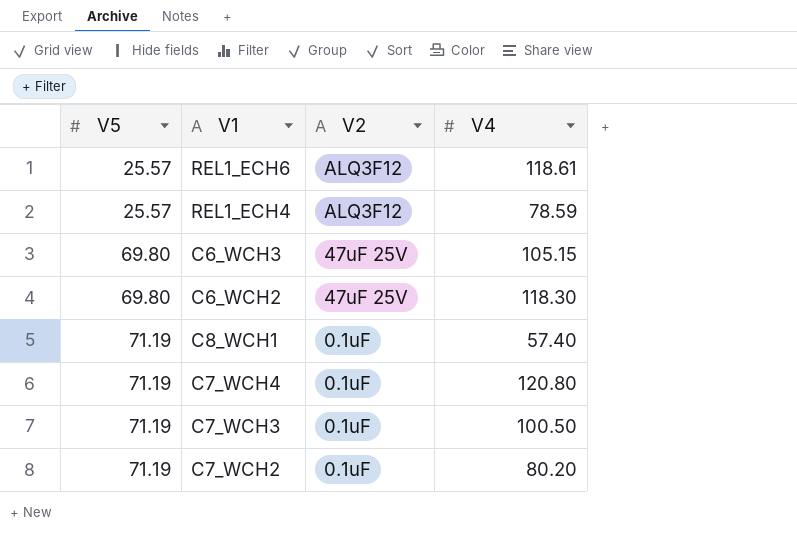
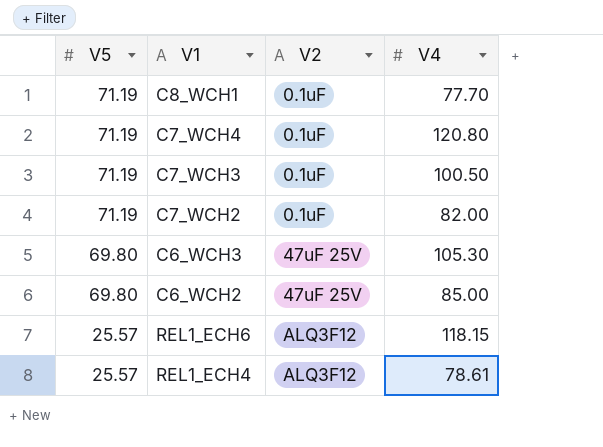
row order: V5 ascending -> V5 descending
C8_WCH1 | V4: 57.40 -> 77.70
C7_WCH2 | V4: 80.20 -> 82.00
C6_WCH3 | V4: 105.15 -> 105.30
C6_WCH2 | V4: 118.30 -> 85.00
REL1_ECH6 | V4: 118.61 -> 118.15
REL1_ECH4 | V4: 78.59 -> 78.61

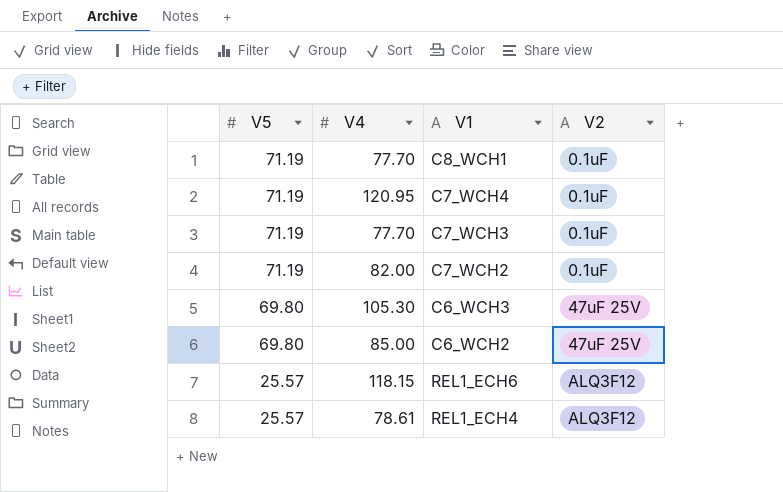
column V4 | position: 4 -> 2
C7_WCH4 | V4: 120.80 -> 120.95
C7_WCH3 | V4: 100.50 -> 77.70

